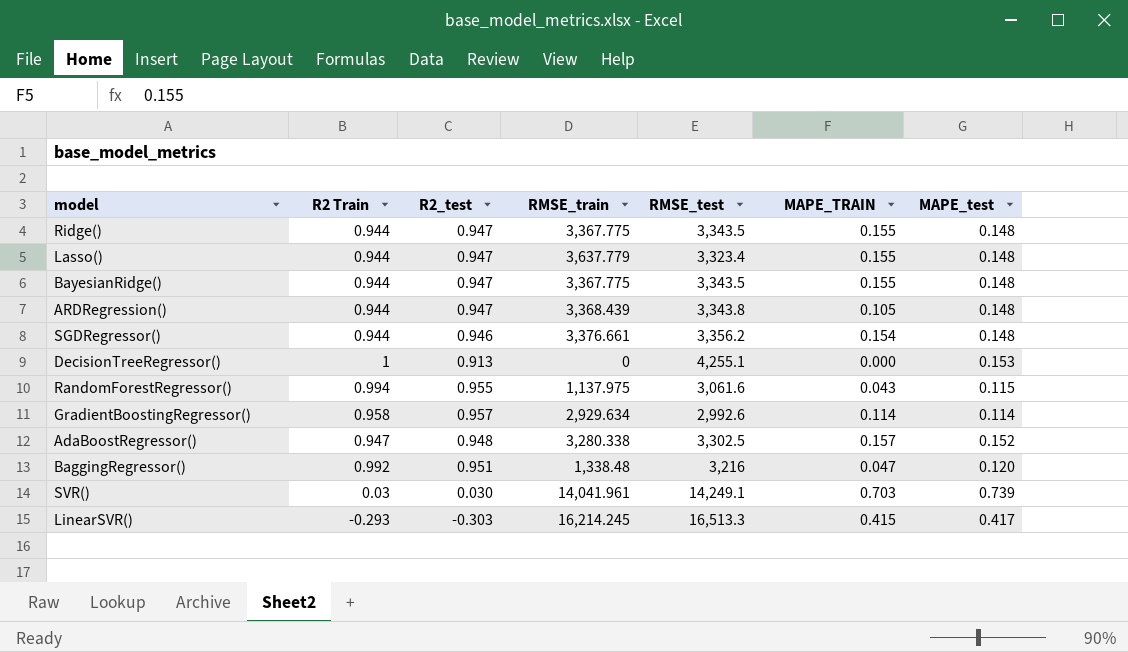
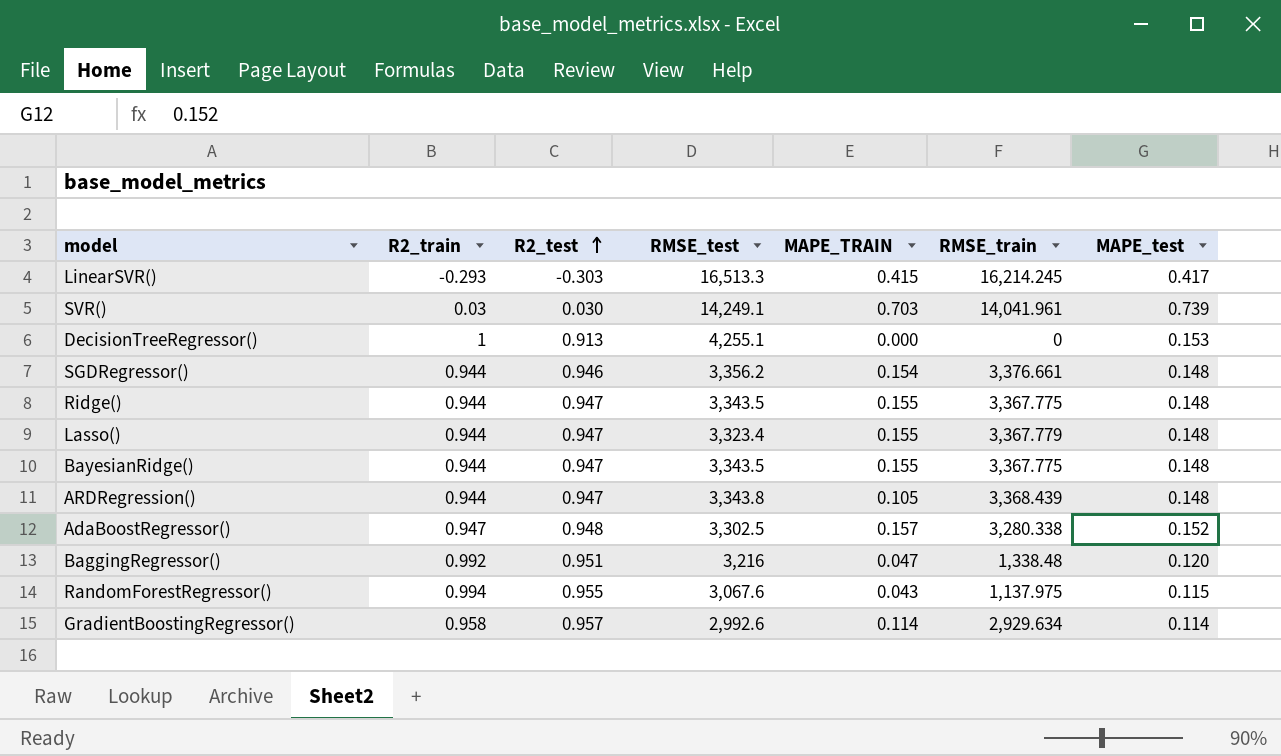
row order: none -> R2_test ascending
column name: R2 Train -> R2_train
column RMSE_train | position: 4 -> 6
Lasso() | RMSE_train: 3,637.779 -> 3,367.779
RandomForestRegressor() | RMSE_test: 3,061.6 -> 3,067.6

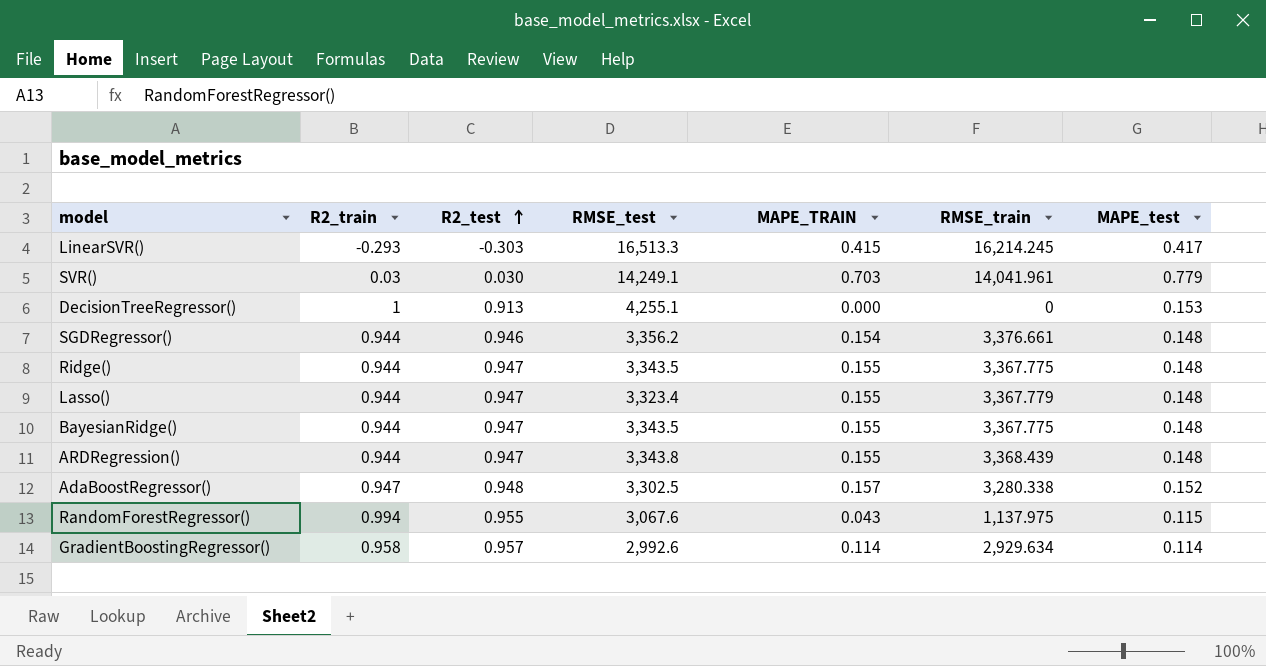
row BaggingRegressor(): 0.992 | 0.951 | 3,216 | 0.047 | 1,338.48 | 0.120 -> none
SVR() | MAPE_test: 0.739 -> 0.779
ARDRegression() | MAPE_TRAIN: 0.105 -> 0.155

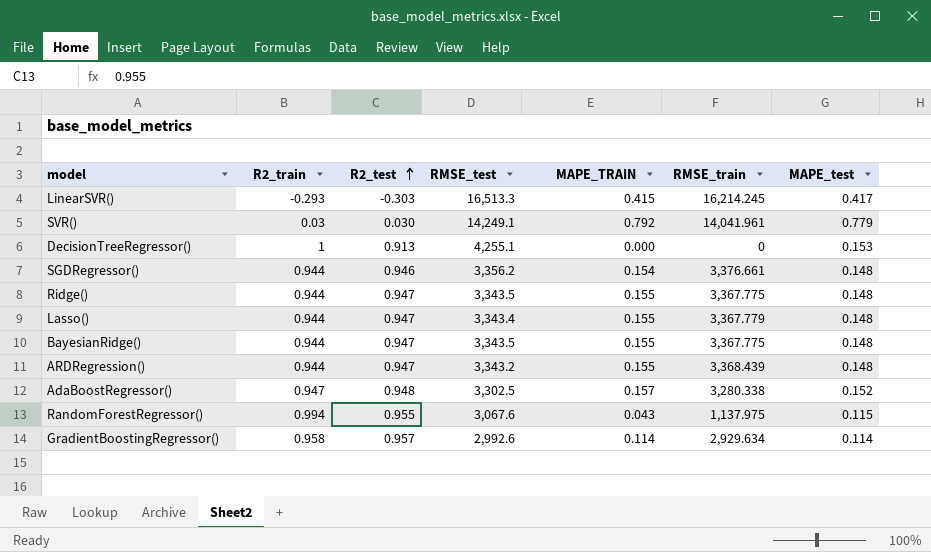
SVR() | MAPE_TRAIN: 0.703 -> 0.792
Lasso() | RMSE_test: 3,323.4 -> 3,343.4
ARDRegression() | RMSE_test: 3,343.8 -> 3,343.2

